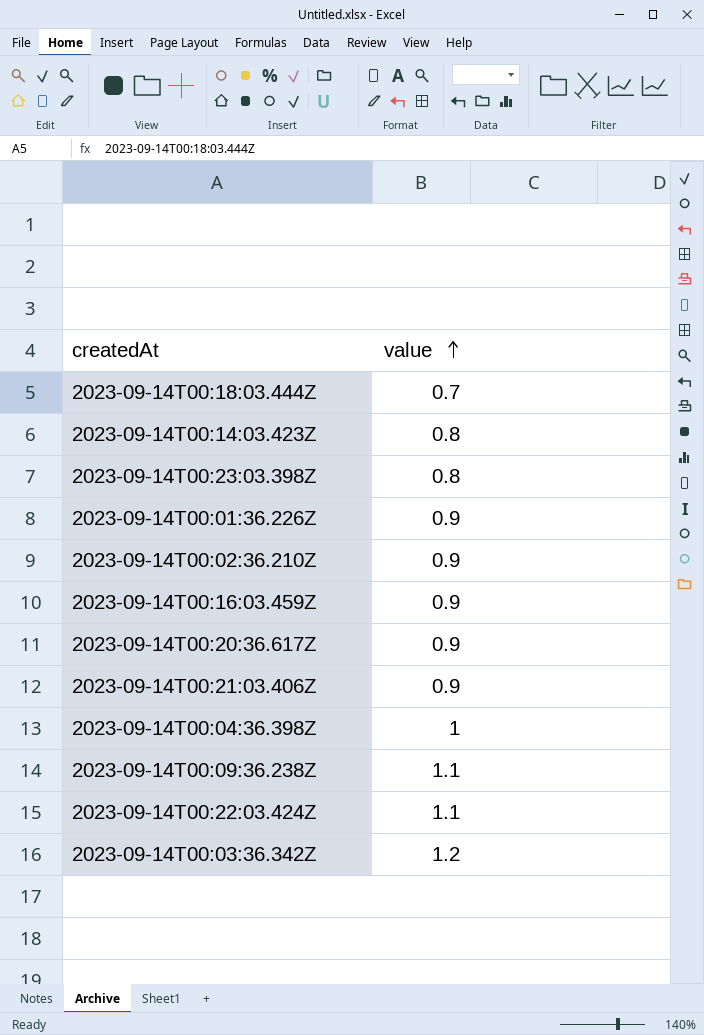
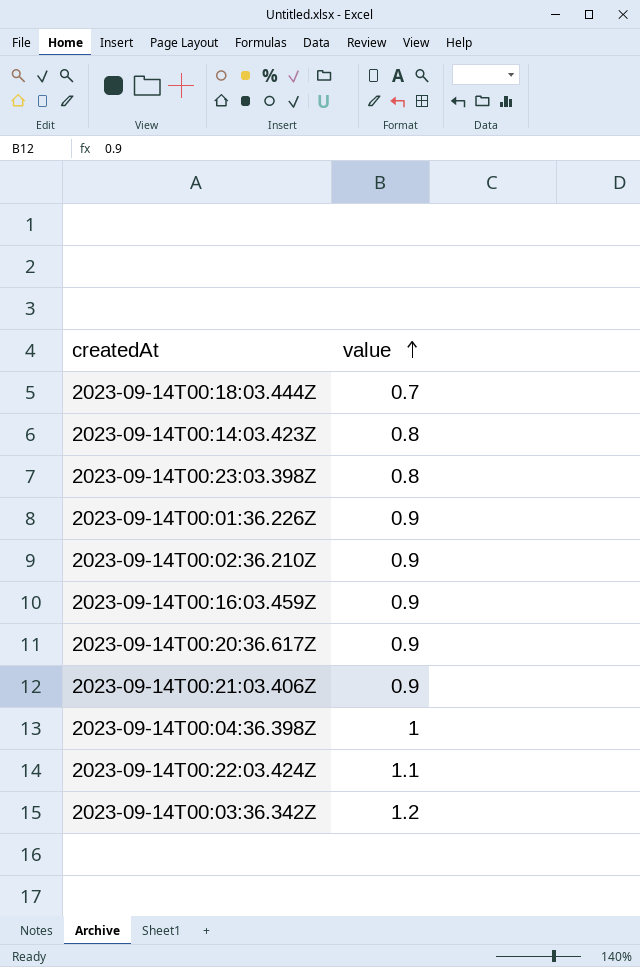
row 2023-09-14T00:09:36.238Z: 1.1 -> none

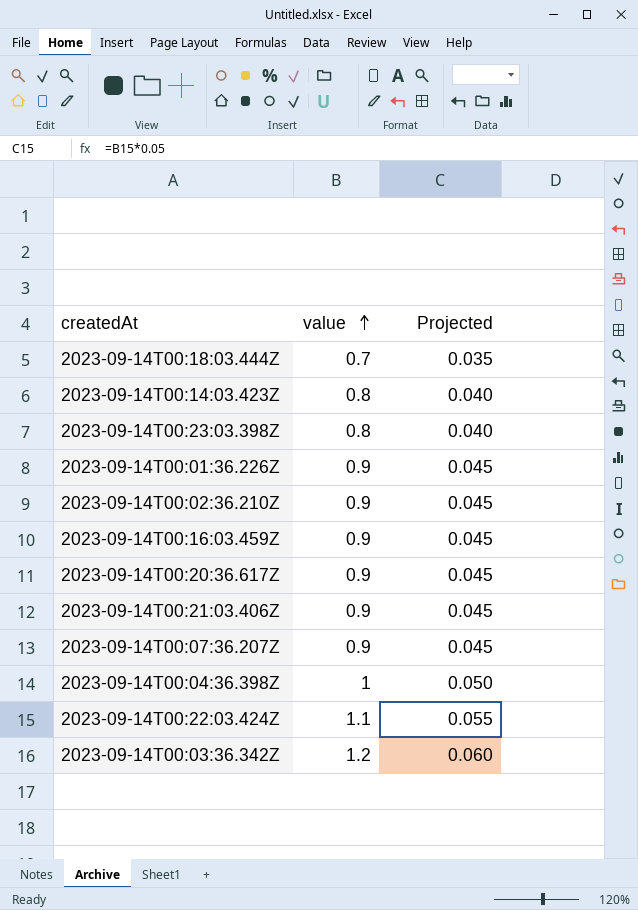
column Projected | formula: none -> [value] * 0.05
row 2023-09-14T00:07:36.207Z: none -> 0.9 | 0.045

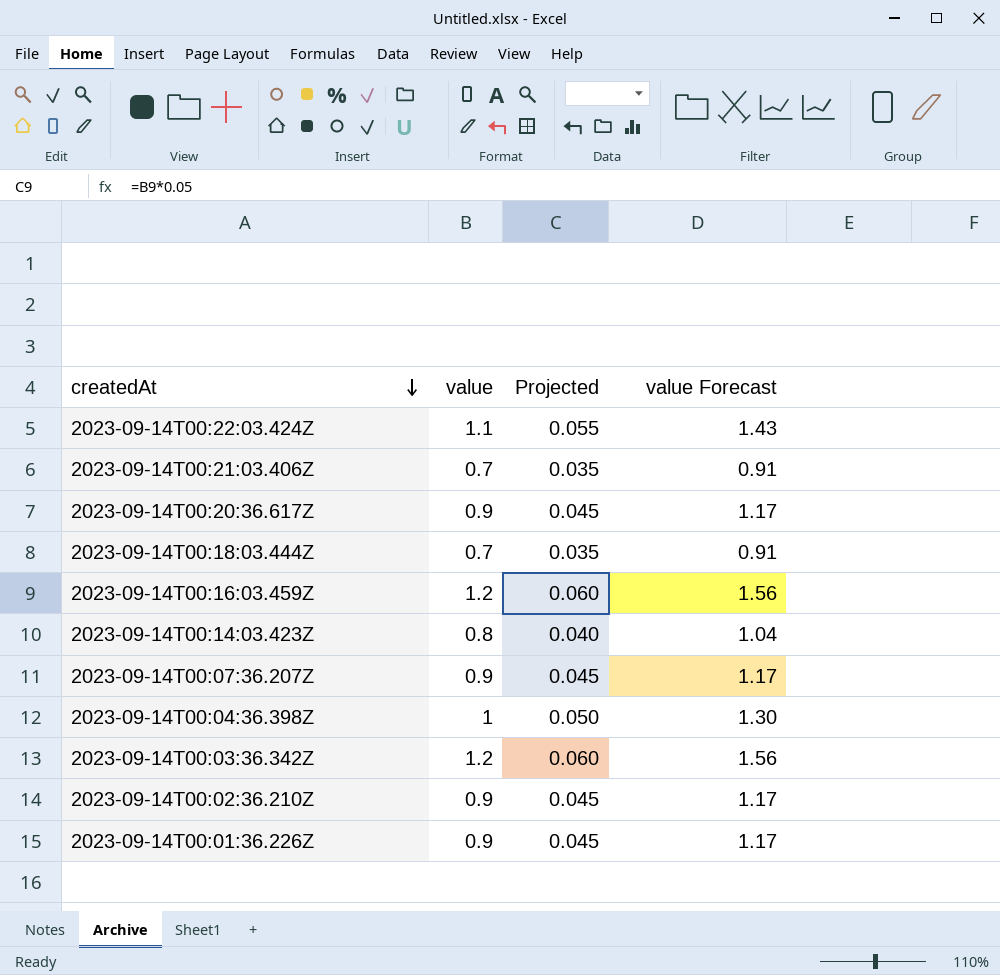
row order: value ascending -> createdAt descending
column value Forecast | formula: none -> [value] * 1.3
row 2023-09-14T00:23:03.398Z: 0.8 | 0.040 -> none
2023-09-14T00:21:03.406Z | value: 0.9 -> 0.7
2023-09-14T00:21:03.406Z | Projected: 0.045 -> 0.035
2023-09-14T00:16:03.459Z | value: 0.9 -> 1.2
2023-09-14T00:16:03.459Z | Projected: 0.045 -> 0.060

